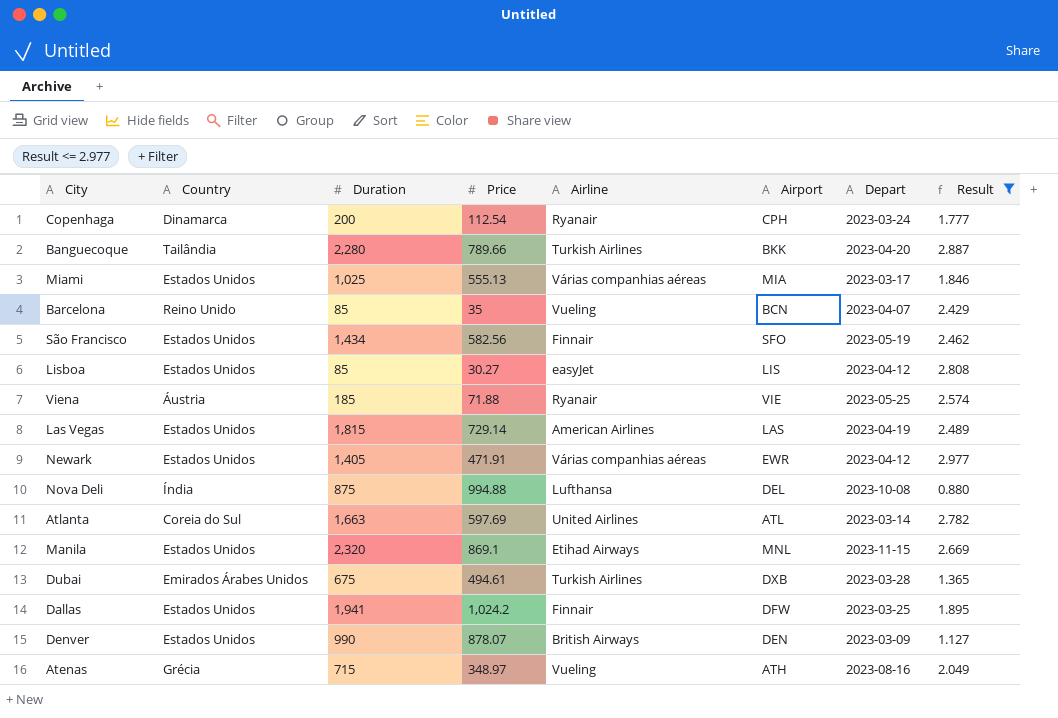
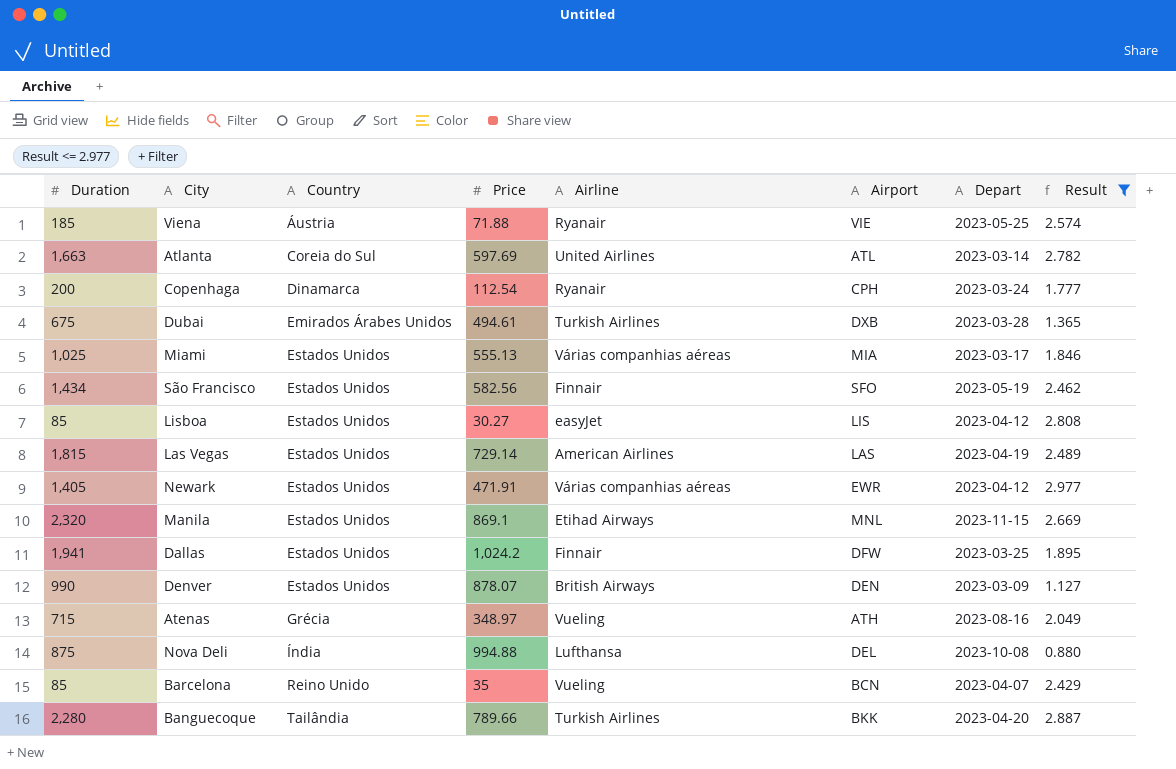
row order: none -> Country ascending
column Duration | position: 3 -> 1

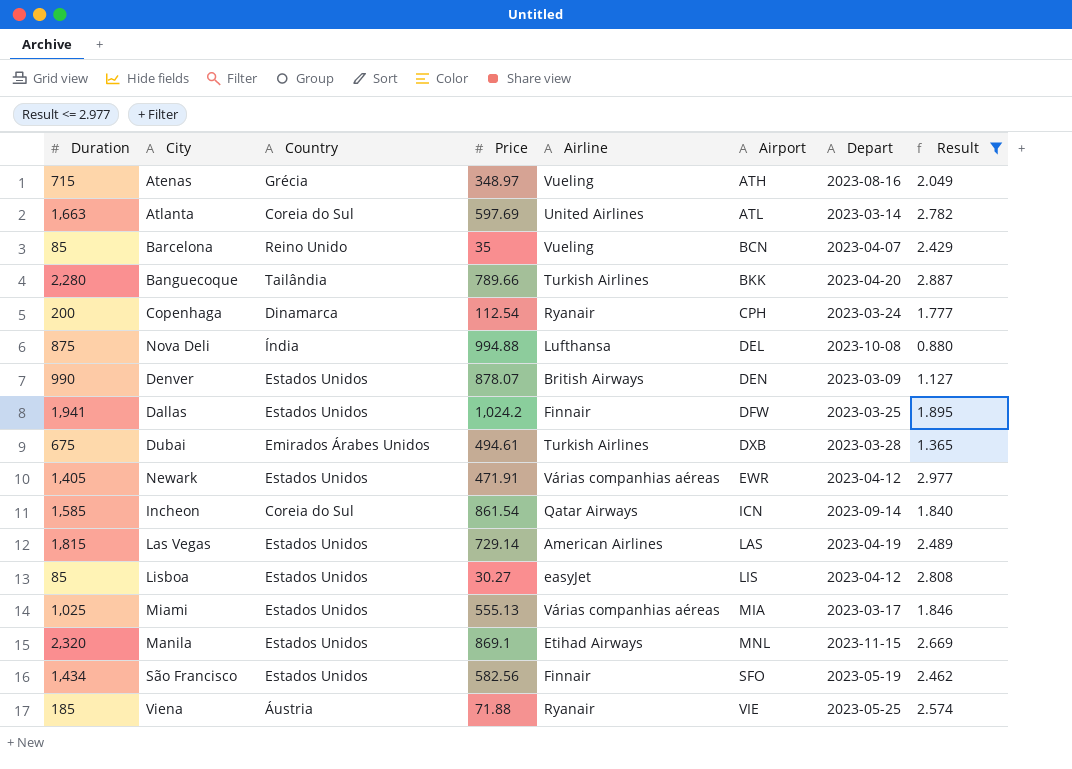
row order: Country ascending -> Airport ascending
row Incheon: none -> 1,585 | Coreia do Sul | 861.54 | Qatar Airways | ICN | 2023-09-14 | 1.840

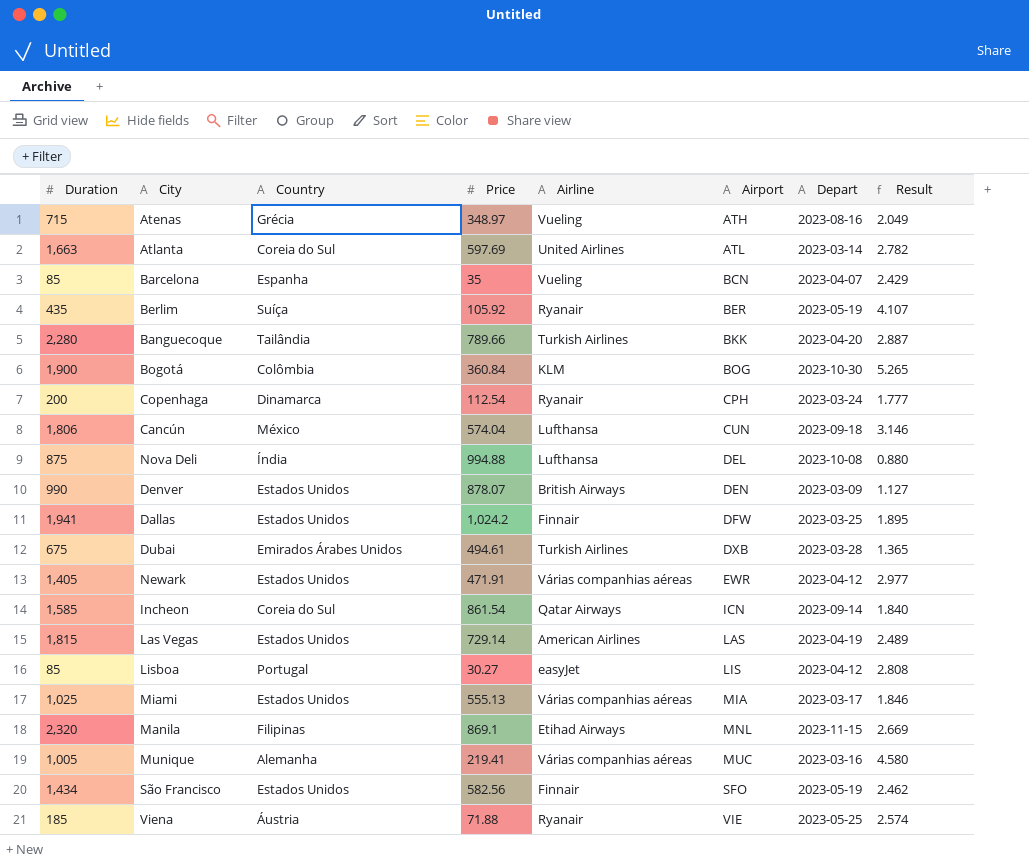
filter: Result <= 2.977 -> none
Barcelona | Country: Reino Unido -> Espanha
Lisboa | Country: Estados Unidos -> Portugal
Manila | Country: Estados Unidos -> Filipinas

